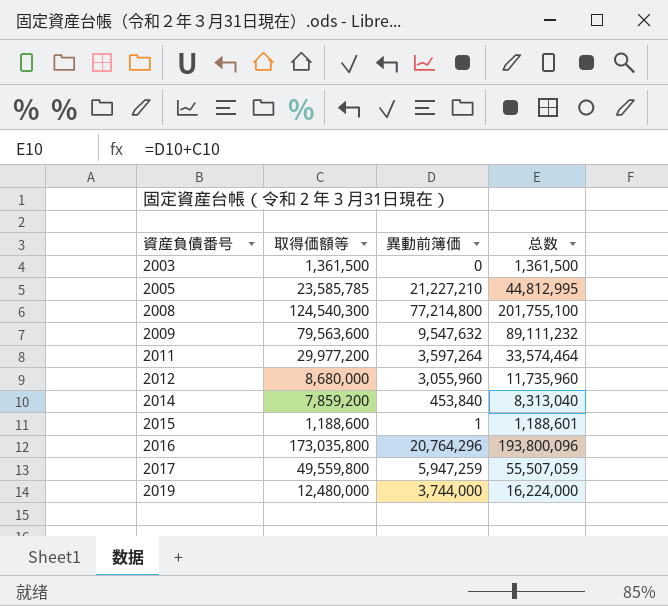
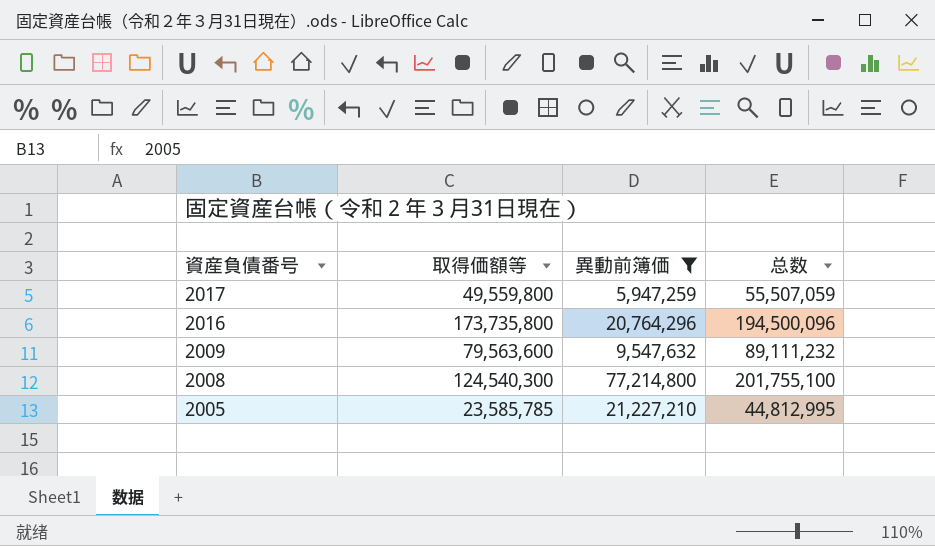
filter: none -> 異動前簿価 >= 5,947,259
row order: 資産負債番号 ascending -> 資産負債番号 descending
2016 | 取得価額等: 173,035,800 -> 173,735,800
2016 | 总数: 193,800,096 -> 194,500,096

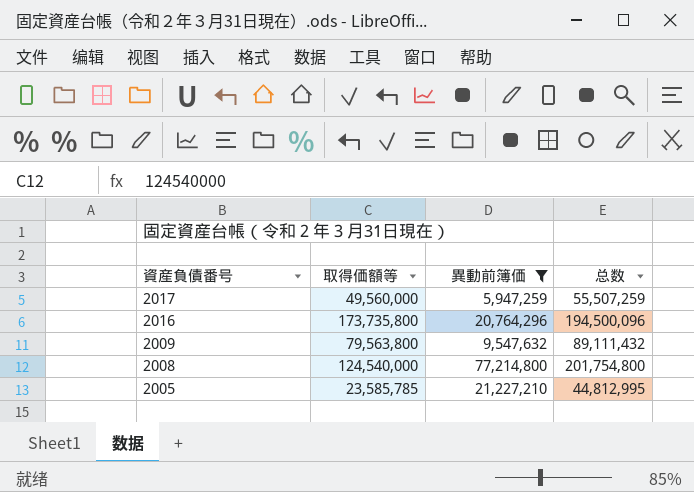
2017 | 取得価額等: 49,559,800 -> 49,560,000
2017 | 总数: 55,507,059 -> 55,507,259
2009 | 取得価額等: 79,563,600 -> 79,563,800
2009 | 总数: 89,111,232 -> 89,111,432
2008 | 取得価額等: 124,540,300 -> 124,540,000
2008 | 总数: 201,755,100 -> 201,754,800

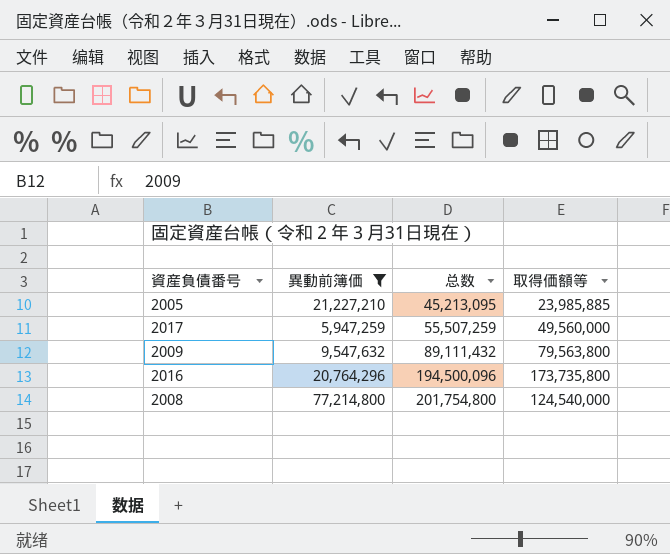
row order: 資産負債番号 descending -> 总数 ascending
column 取得価額等 | position: 2 -> 4
2005 | 总数: 44,812,995 -> 45,213,095
2005 | 取得価額等: 23,585,785 -> 23,985,885

